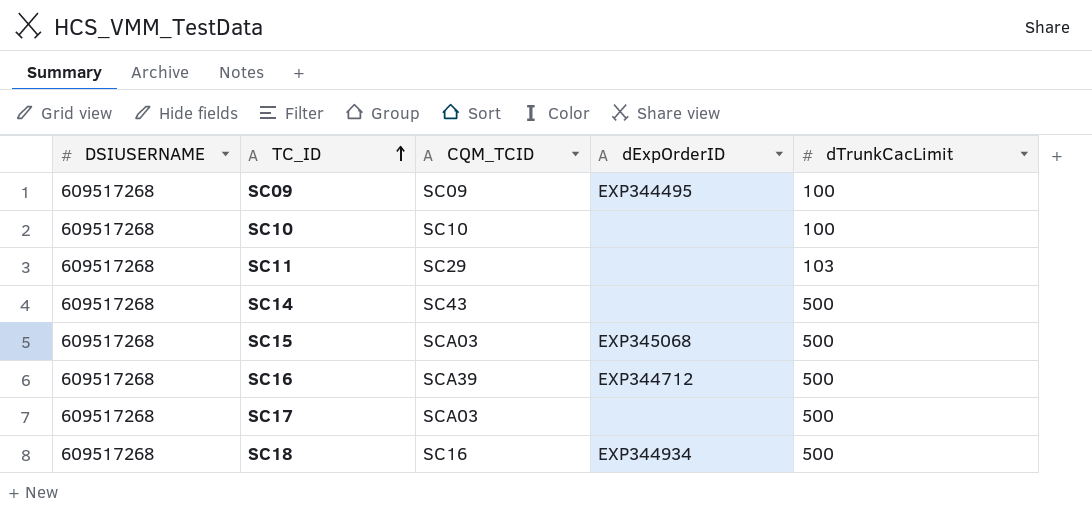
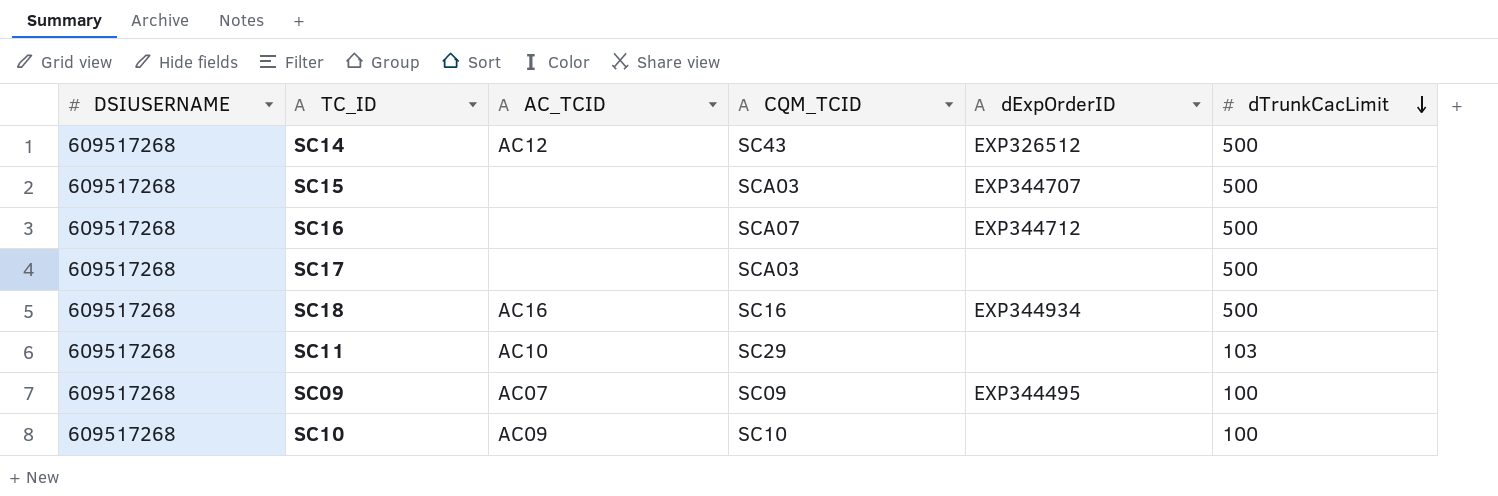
row order: TC_ID ascending -> dTrunkCacLimit descending
column AC_TCID | position: none -> 3
SC14 | dExpOrderID: none -> EXP326512
SC15 | dExpOrderID: EXP345068 -> EXP344707
SC16 | CQM_TCID: SCA39 -> SCA07

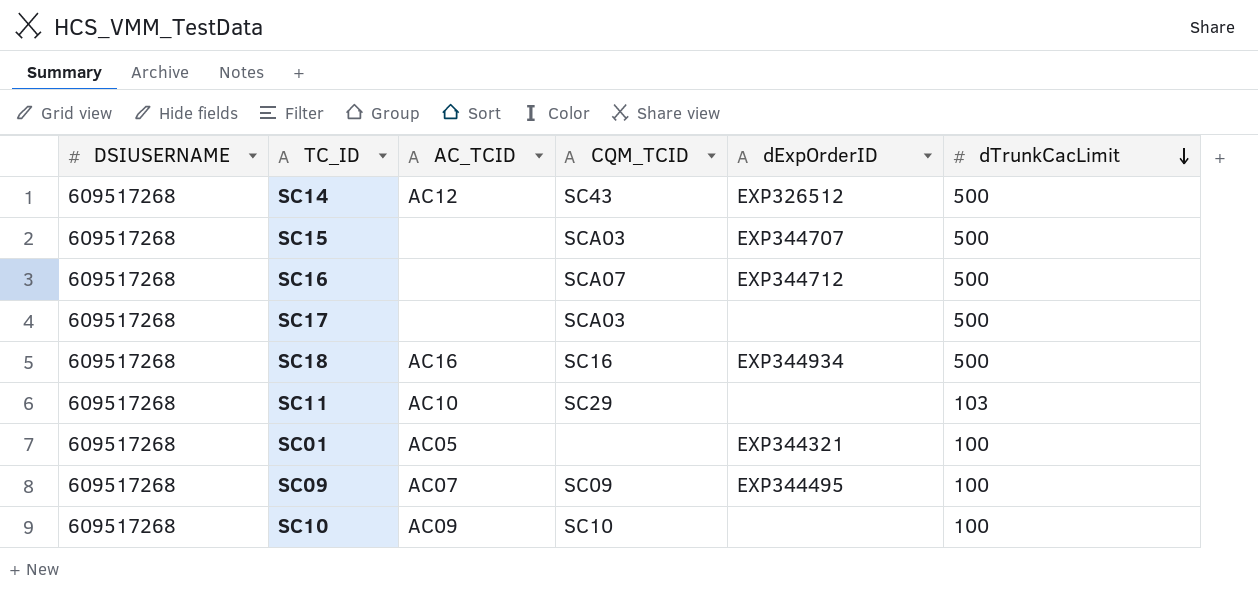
row SC01: none -> 609517268 | AC05 | none | EXP344321 | 100

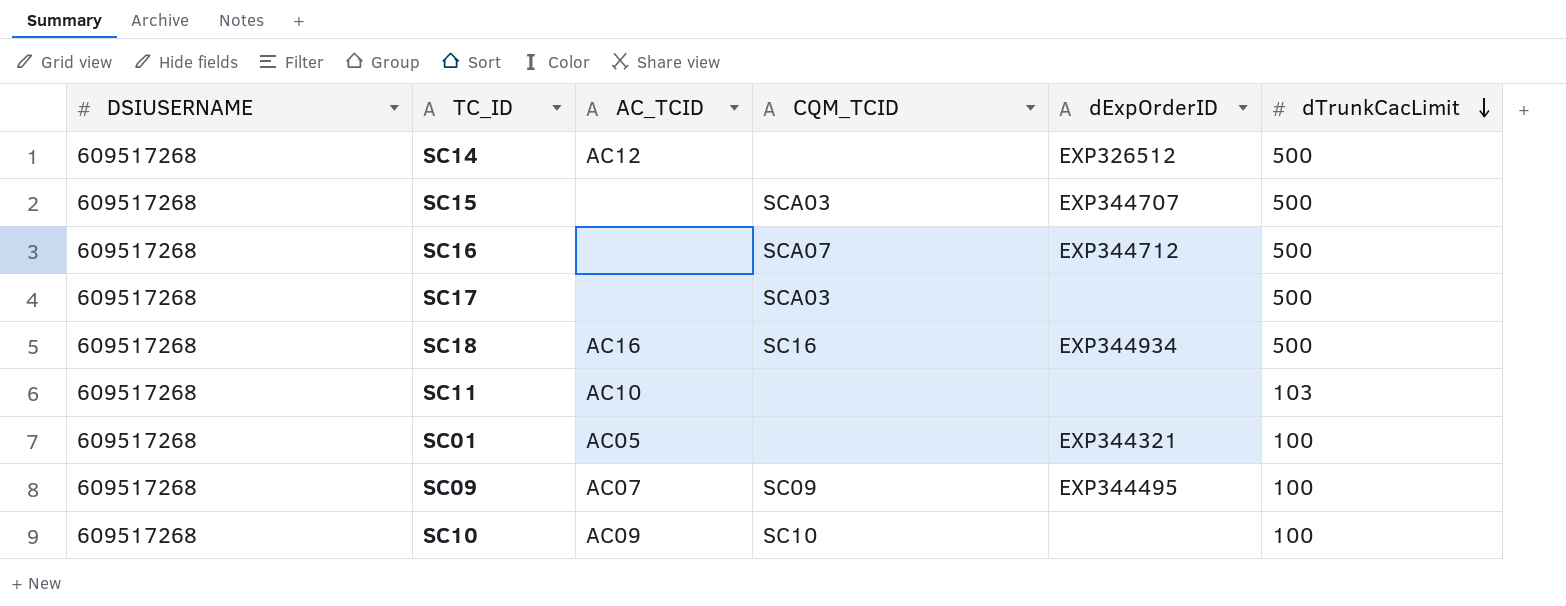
SC14 | CQM_TCID: SC43 -> none
SC11 | CQM_TCID: SC29 -> none

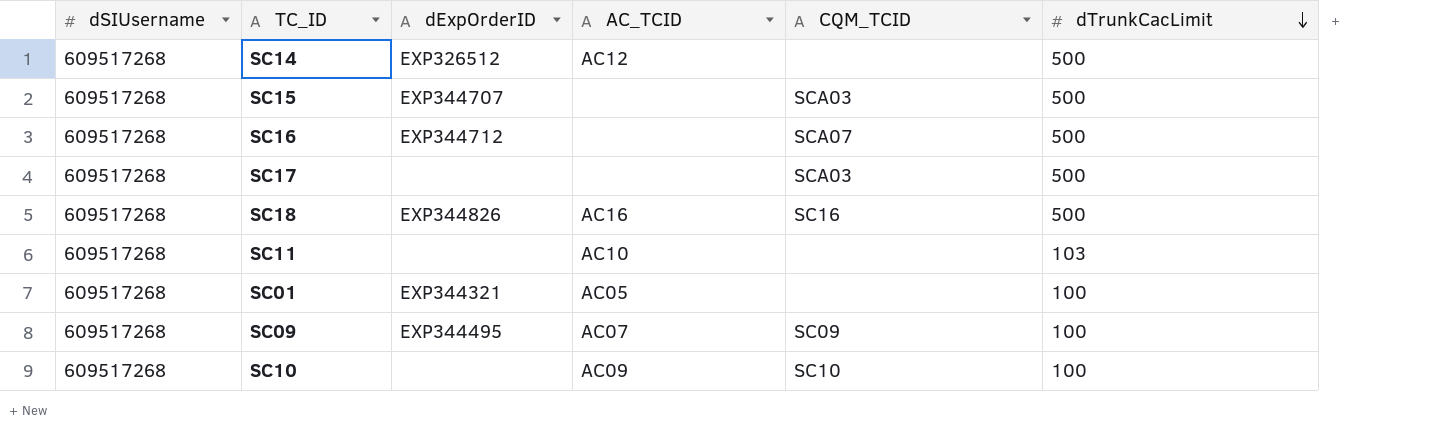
column name: DSIUSERNAME -> dSIUsername
column dExpOrderID | position: 5 -> 3
SC18 | dExpOrderID: EXP344934 -> EXP344826

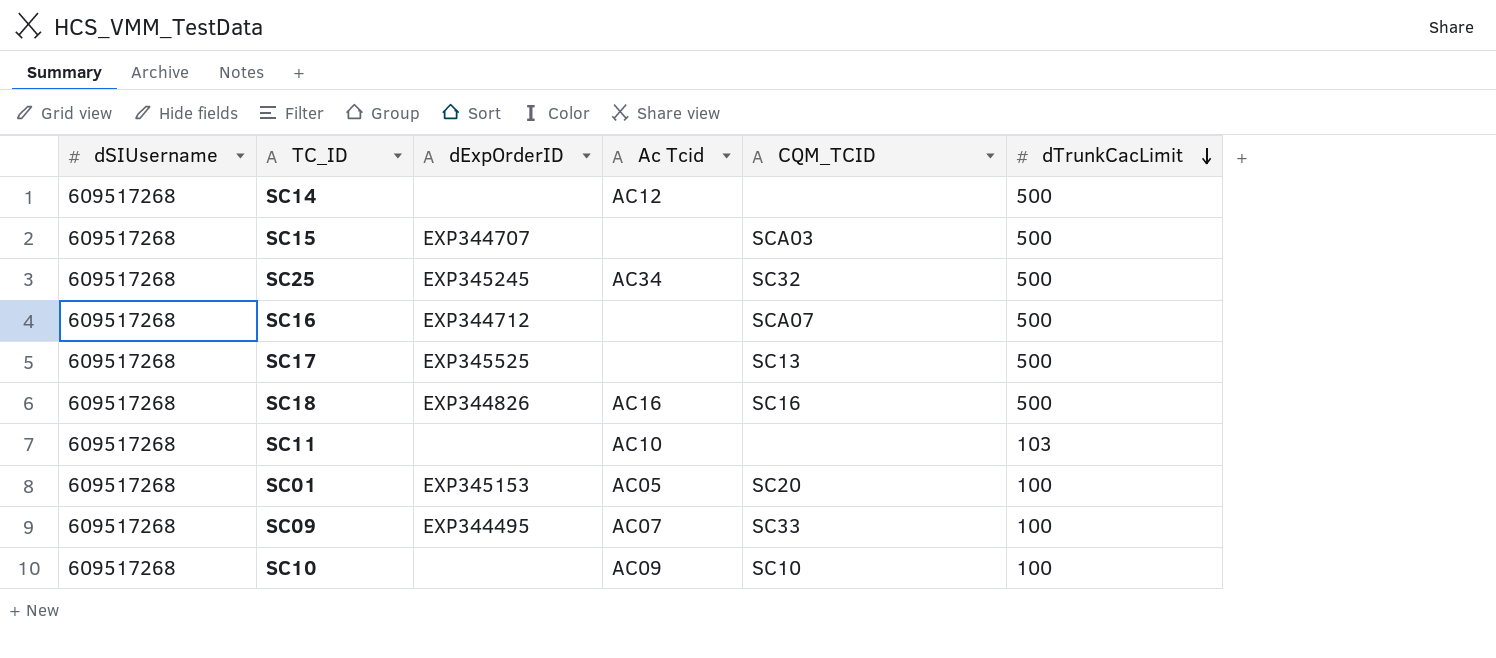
column name: AC_TCID -> Ac Tcid
SC14 | dExpOrderID: EXP326512 -> none
row SC25: none -> 609517268 | EXP345245 | AC34 | SC32 | 500
SC17 | dExpOrderID: none -> EXP345525
SC17 | CQM_TCID: SCA03 -> SC13
SC01 | dExpOrderID: EXP344321 -> EXP345153
SC01 | CQM_TCID: none -> SC20
SC09 | CQM_TCID: SC09 -> SC33

